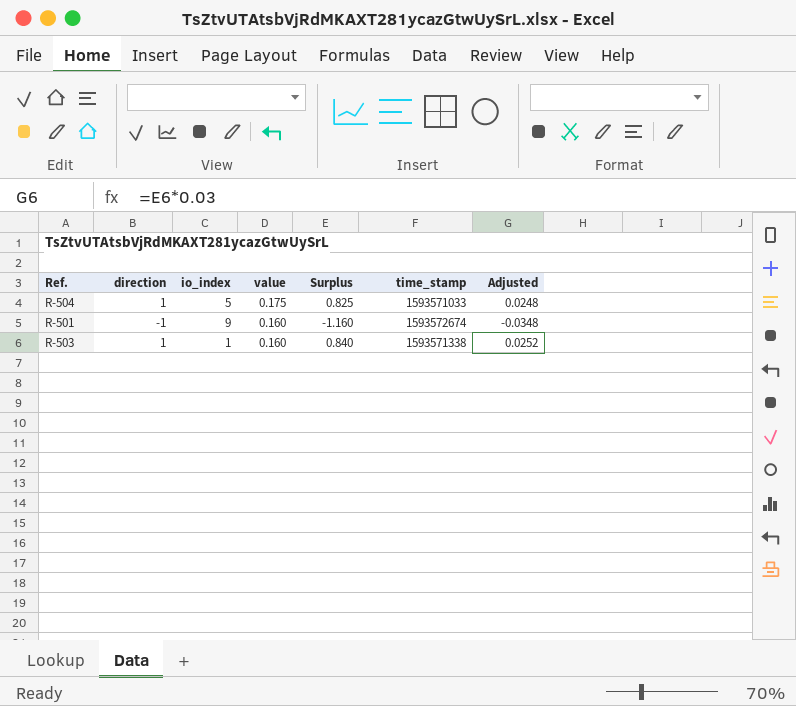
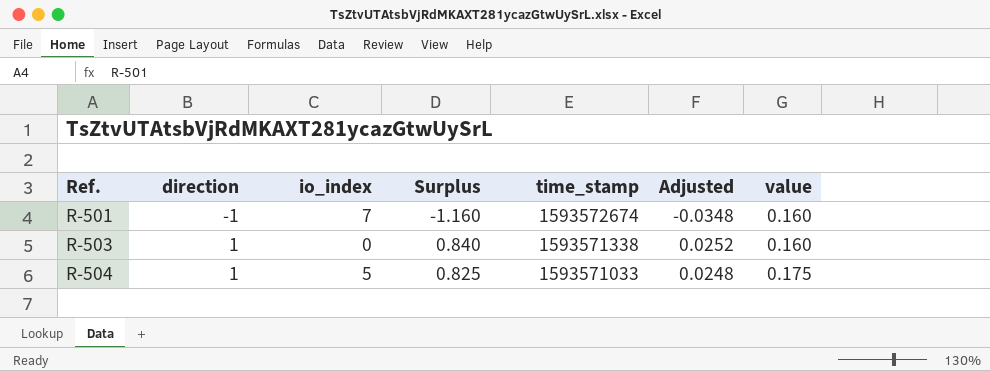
row order: value descending -> Ref. ascending
column value | position: 4 -> 7
R-501 | io_index: 9 -> 7
R-503 | io_index: 1 -> 0

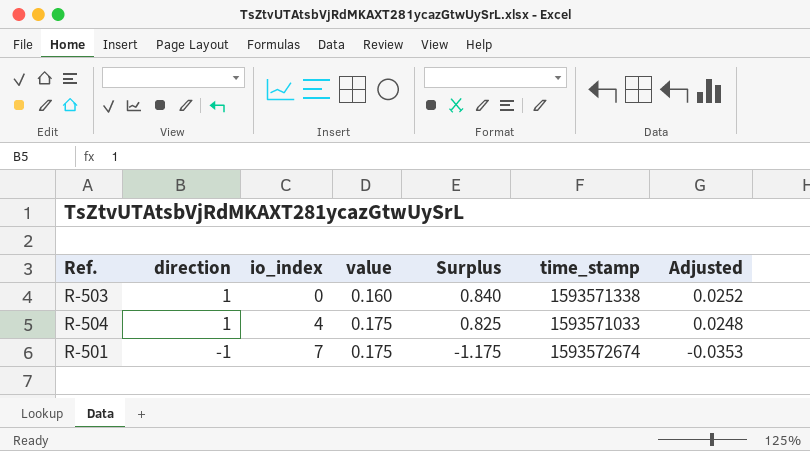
row order: Ref. ascending -> direction descending
column value | position: 7 -> 4
R-504 | io_index: 5 -> 4
R-501 | value: 0.160 -> 0.175
R-501 | Surplus: -1.160 -> -1.175
R-501 | Adjusted: -0.0348 -> -0.0353

